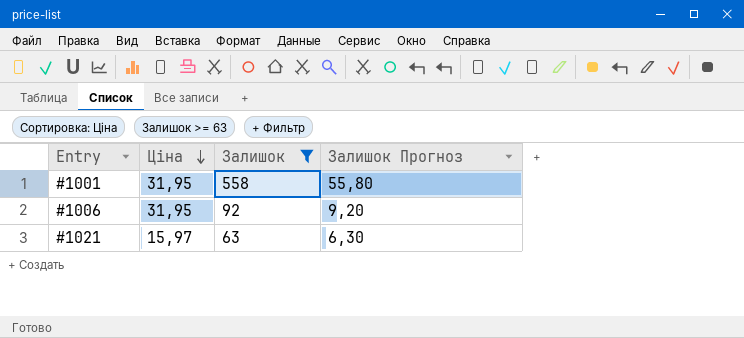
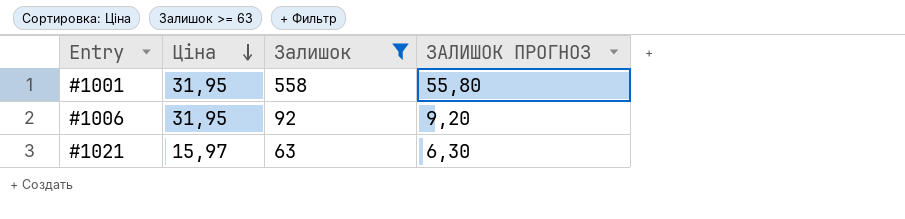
column name: Залишок Прогноз -> ЗАЛИШОК ПРОГНОЗ

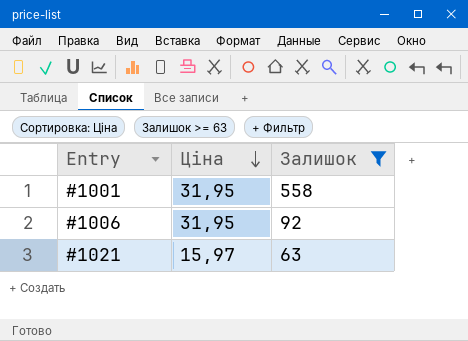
column ЗАЛИШОК ПРОГНОЗ | formula: [Залишок] * 0,1 -> none

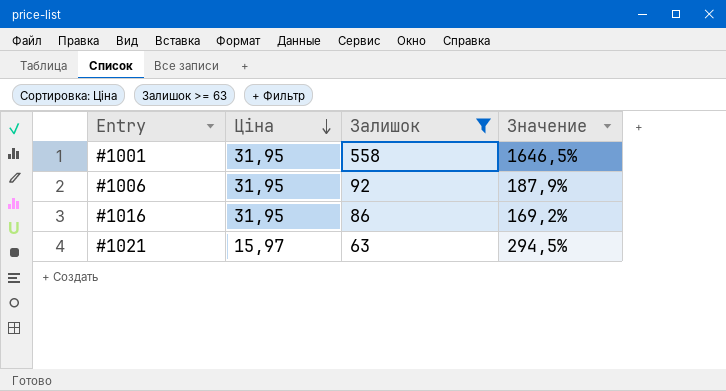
column Значение | formula: none -> ([Залишок] - [Ціна]) / [Ціна]
row #1016: none -> 31,95 | 86 | 169,2%

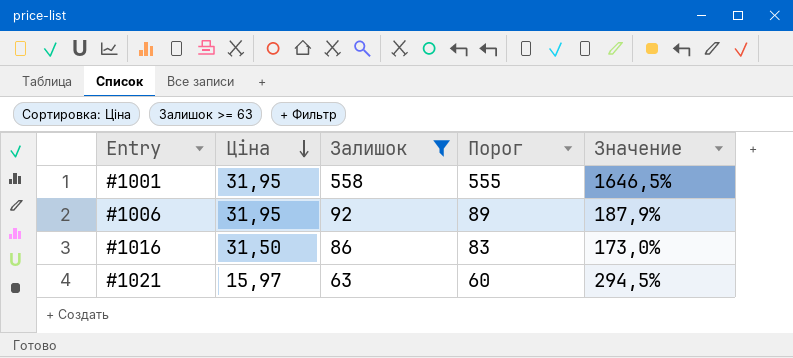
column Порог | formula: none -> [Залишок] - 3
#1016 | Ціна: 31,95 -> 31,50
#1016 | Значение: 169,2% -> 173,0%

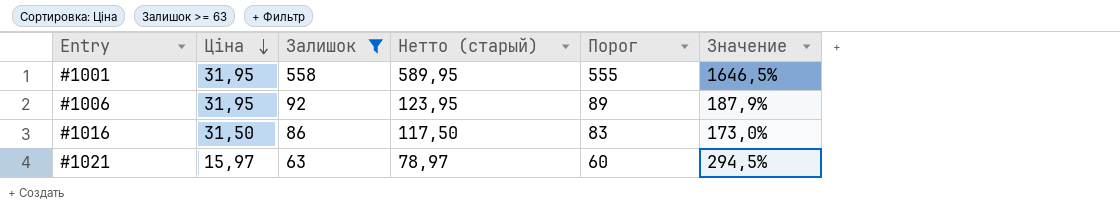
column Нетто (старый) | formula: none -> [Ціна] + [Залишок]

